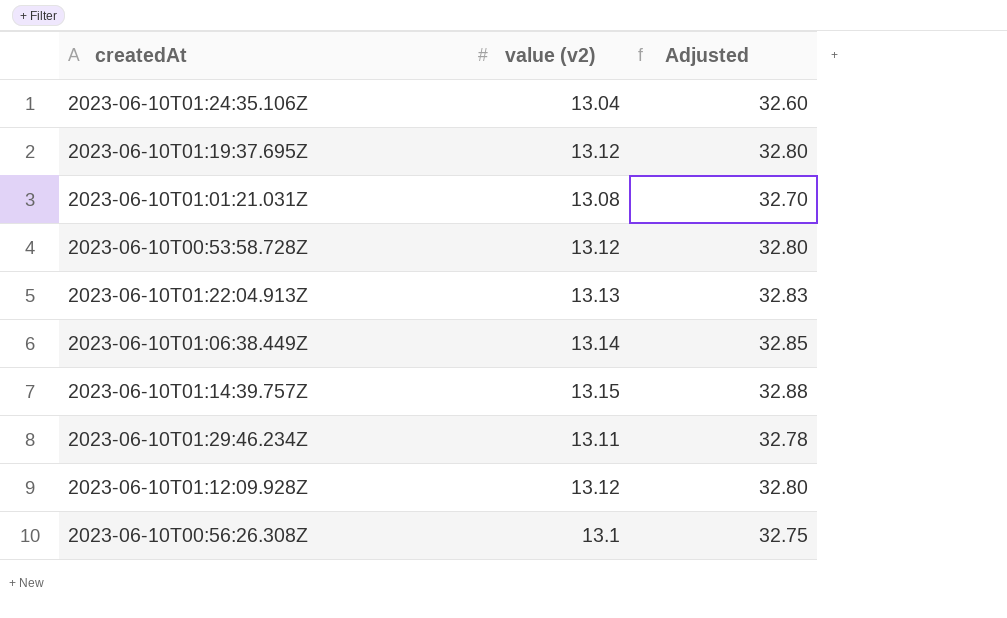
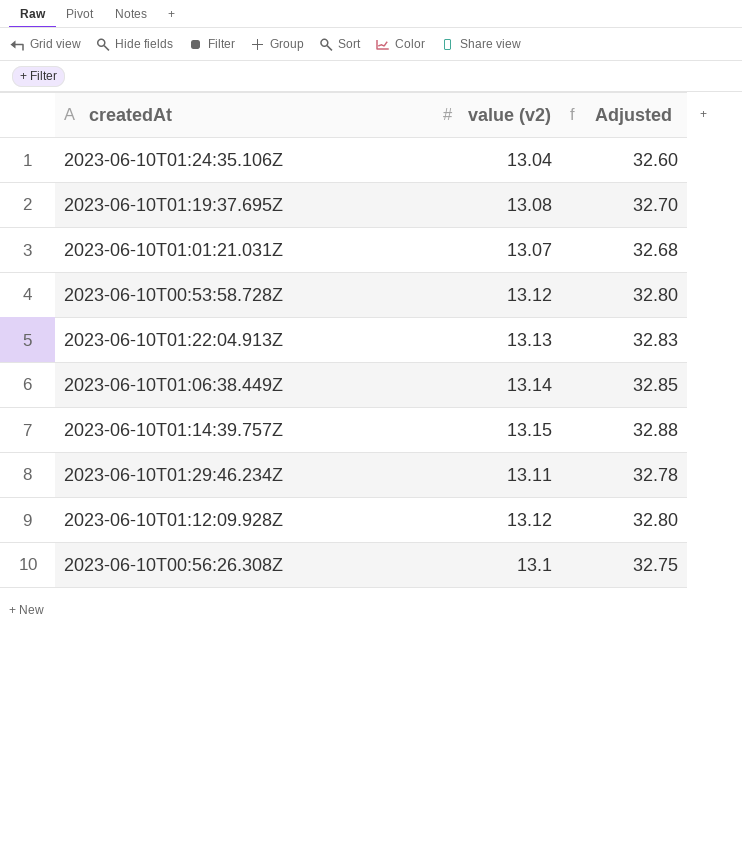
2023-06-10T01:19:37.695Z | value (v2): 13.12 -> 13.08
2023-06-10T01:19:37.695Z | Adjusted: 32.80 -> 32.70
2023-06-10T01:01:21.031Z | value (v2): 13.08 -> 13.07
2023-06-10T01:01:21.031Z | Adjusted: 32.70 -> 32.68

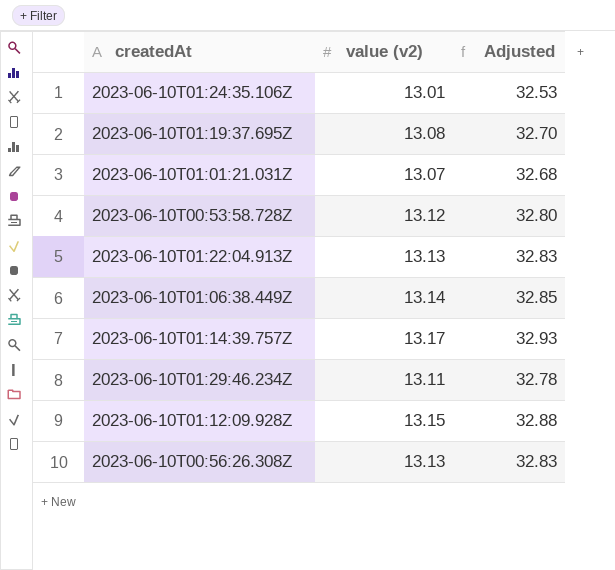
2023-06-10T01:24:35.106Z | value (v2): 13.04 -> 13.01
2023-06-10T01:24:35.106Z | Adjusted: 32.60 -> 32.53
2023-06-10T01:14:39.757Z | value (v2): 13.15 -> 13.17
2023-06-10T01:14:39.757Z | Adjusted: 32.88 -> 32.93
2023-06-10T01:12:09.928Z | value (v2): 13.12 -> 13.15
2023-06-10T01:12:09.928Z | Adjusted: 32.80 -> 32.88
2023-06-10T00:56:26.308Z | value (v2): 13.1 -> 13.13
2023-06-10T00:56:26.308Z | Adjusted: 32.75 -> 32.83

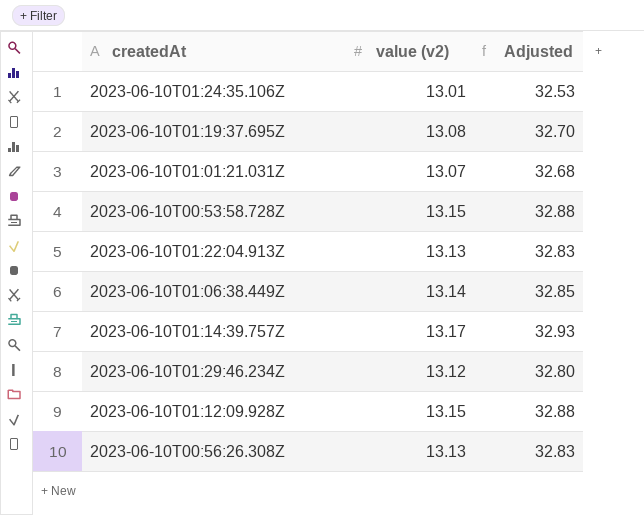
2023-06-10T00:53:58.728Z | value (v2): 13.12 -> 13.15
2023-06-10T00:53:58.728Z | Adjusted: 32.80 -> 32.88
2023-06-10T01:29:46.234Z | value (v2): 13.11 -> 13.12
2023-06-10T01:29:46.234Z | Adjusted: 32.78 -> 32.80

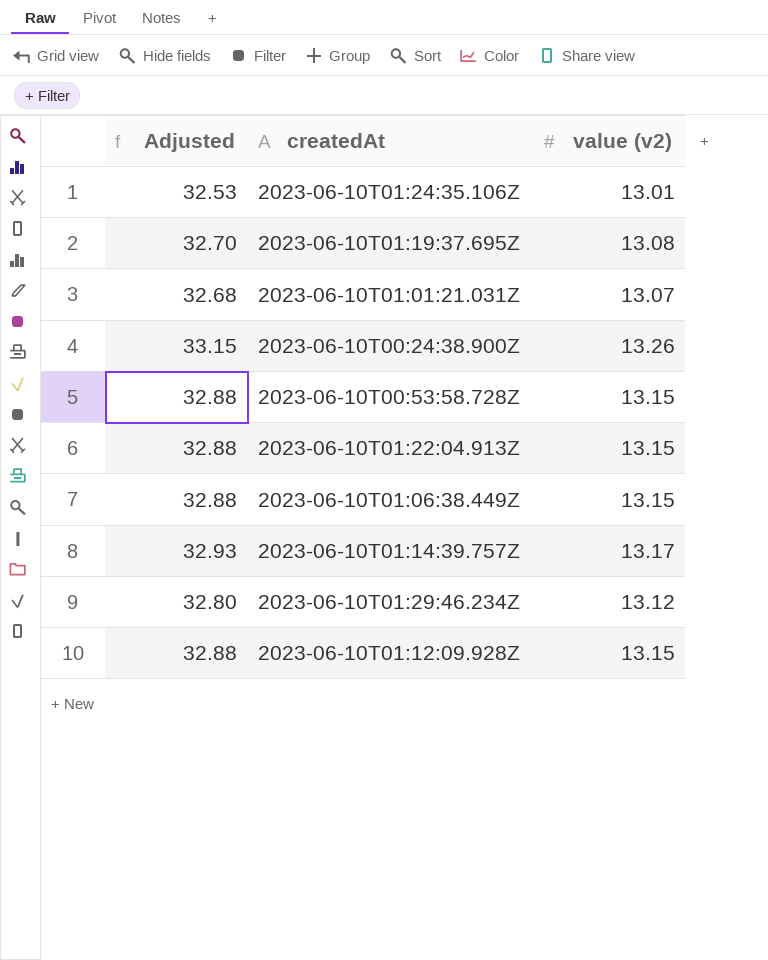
column Adjusted | position: 3 -> 1
row 2023-06-10T00:56:26.308Z: 13.13 | 32.83 -> none
row 2023-06-10T00:24:38.900Z: none -> 33.15 | 13.26
2023-06-10T01:22:04.913Z | Adjusted: 32.83 -> 32.88
2023-06-10T01:22:04.913Z | value (v2): 13.13 -> 13.15
2023-06-10T01:06:38.449Z | Adjusted: 32.85 -> 32.88
2023-06-10T01:06:38.449Z | value (v2): 13.14 -> 13.15

